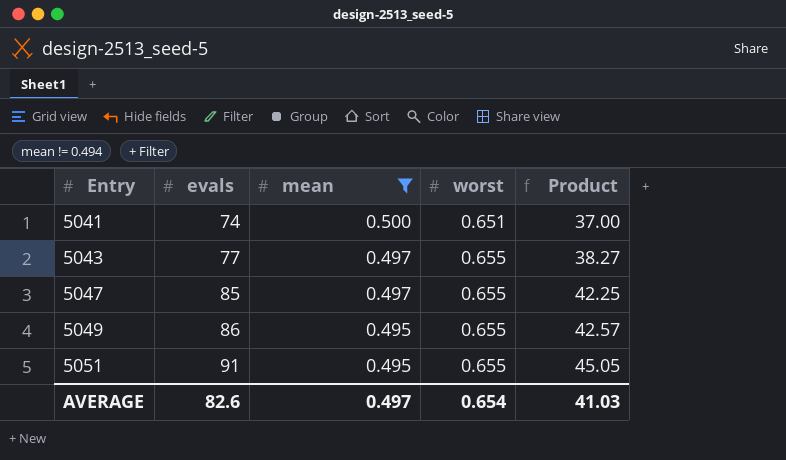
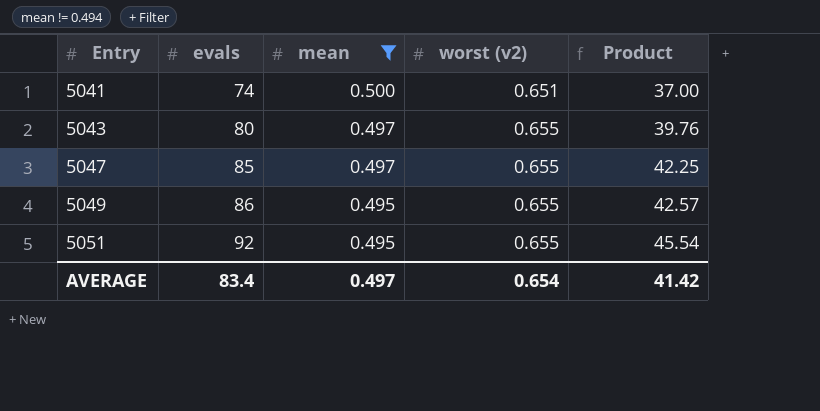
column name: worst -> worst (v2)
5043 | evals: 77 -> 80
5043 | Product: 38.27 -> 39.76
5051 | evals: 91 -> 92
5051 | Product: 45.05 -> 45.54
AVERAGE | evals: 82.6 -> 83.4
AVERAGE | Product: 41.03 -> 41.42

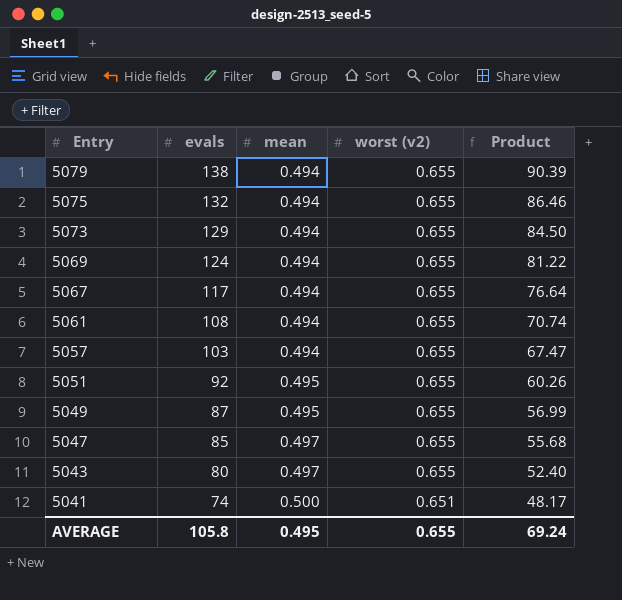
filter: mean != 0.494 -> none
row order: Entry ascending -> Entry descending
column Product | formula: [evals] * [mean] -> [evals] * [worst (v2)]
5049 | evals: 86 -> 87
AVERAGE | evals: 83.4 -> 105.8
AVERAGE | mean: 0.497 -> 0.495
AVERAGE | worst (v2): 0.654 -> 0.655
AVERAGE | Product: 41.42 -> 69.24

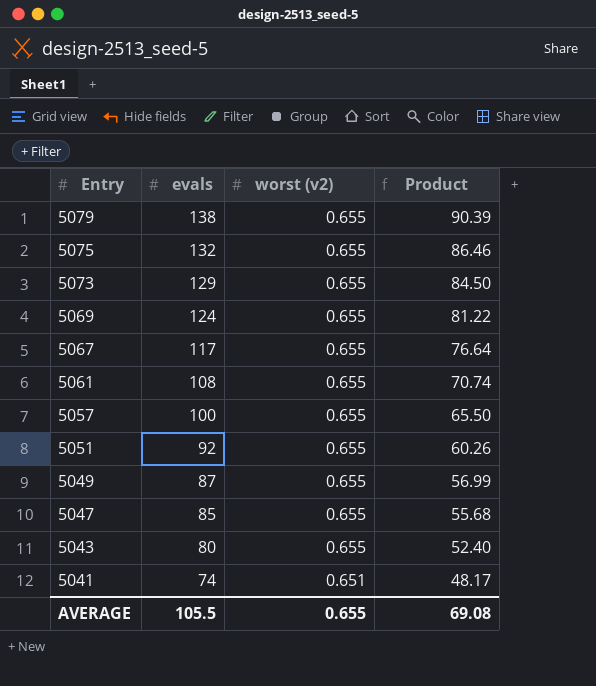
column mean | position: 3 -> none
5057 | evals: 103 -> 100
5057 | Product: 67.47 -> 65.50
AVERAGE | evals: 105.8 -> 105.5
AVERAGE | Product: 69.24 -> 69.08

